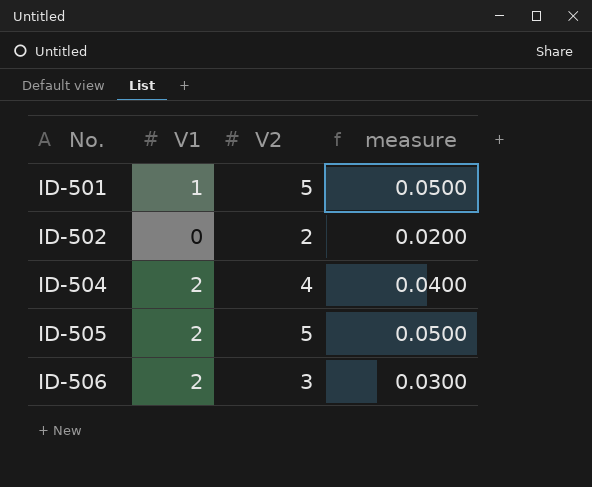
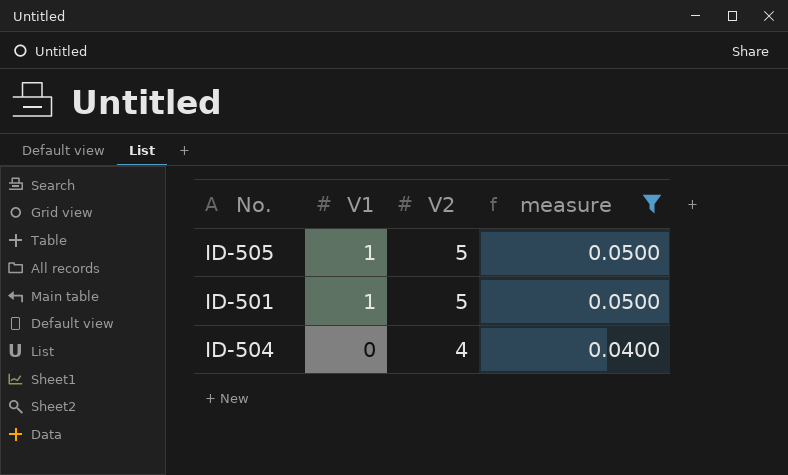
filter: none -> measure >= 0.0400
row order: No. ascending -> V1 descending
ID-505 | V1: 2 -> 1
ID-504 | V1: 2 -> 0

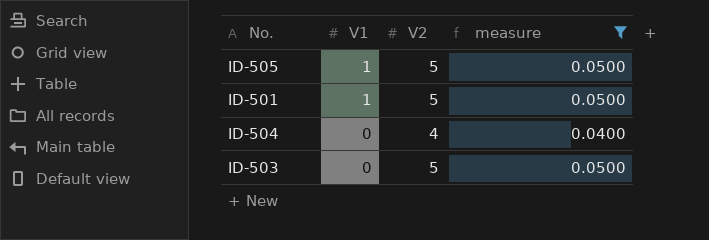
row ID-503: none -> 0 | 5 | 0.0500

